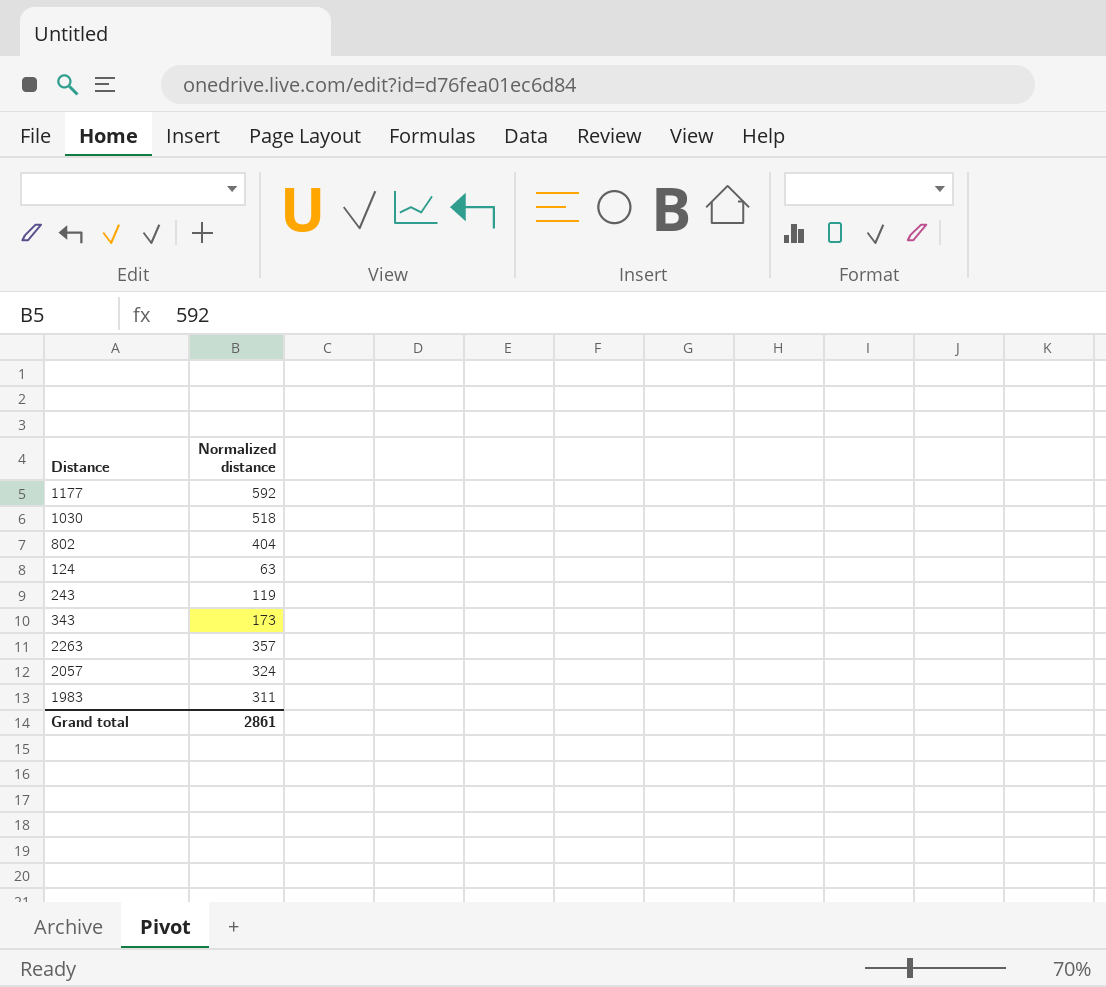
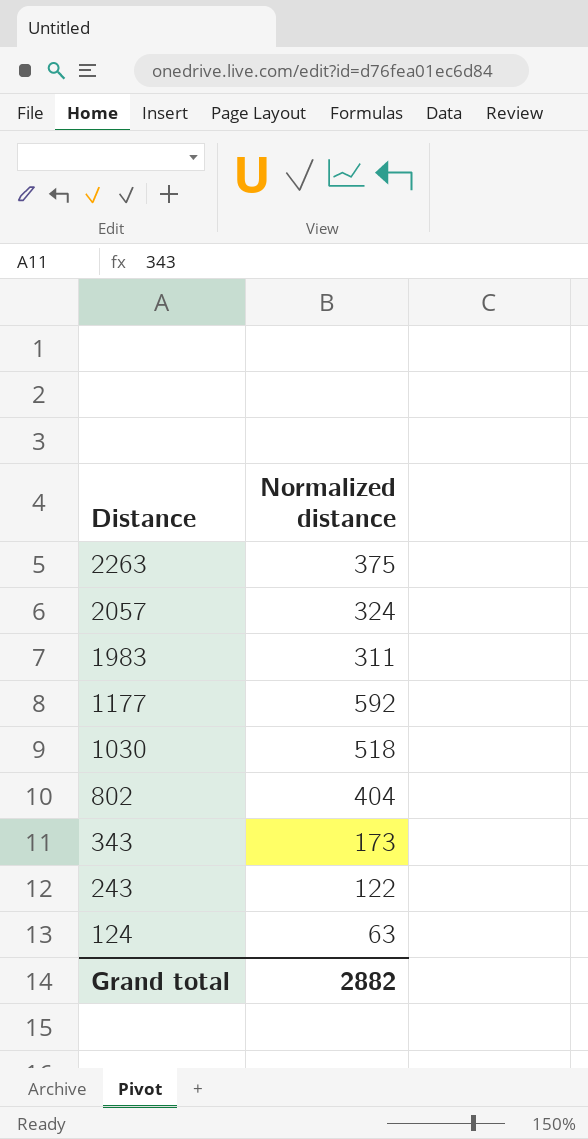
row order: none -> Distance descending
2263 | Normalized distance: 357 -> 375
243 | Normalized distance: 119 -> 122
Grand total | Normalized distance: 2861 -> 2882

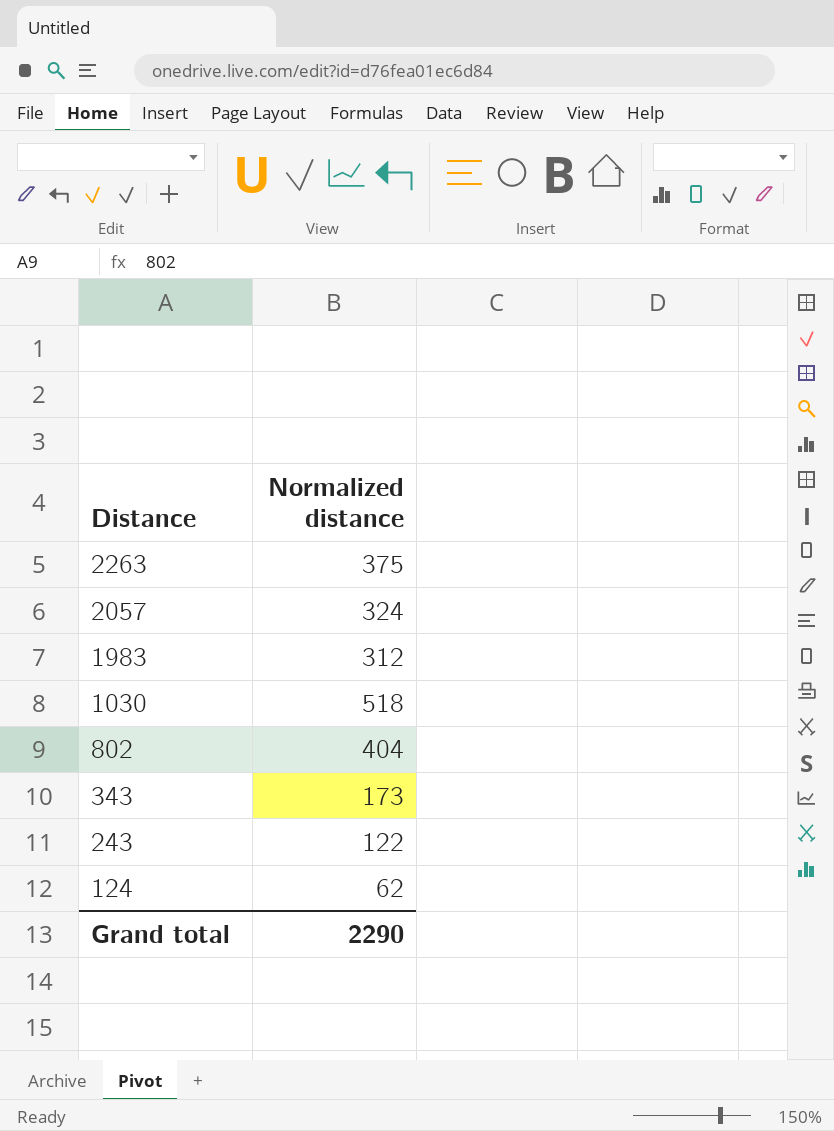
row 1177: 592 -> none
1983 | Normalized distance: 311 -> 312
124 | Normalized distance: 63 -> 62
Grand total | Normalized distance: 2882 -> 2290

